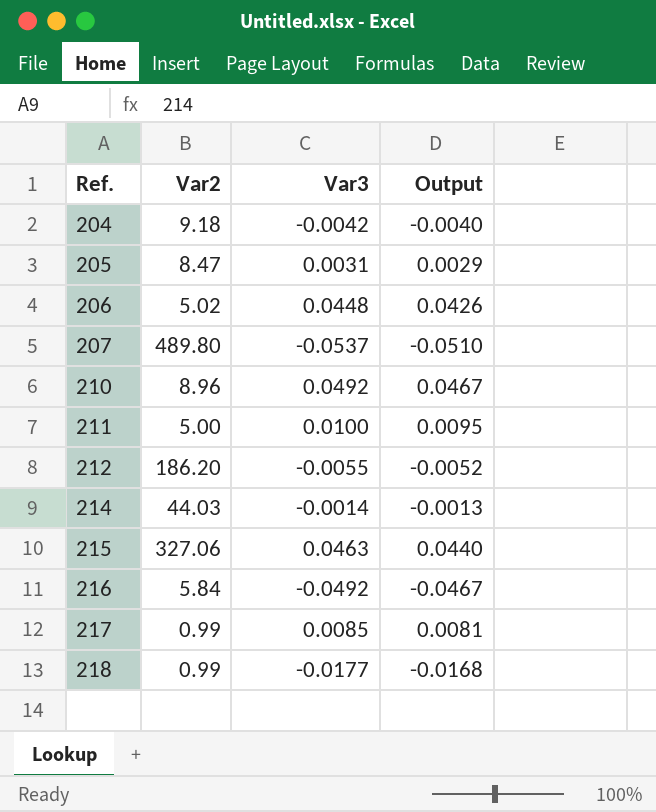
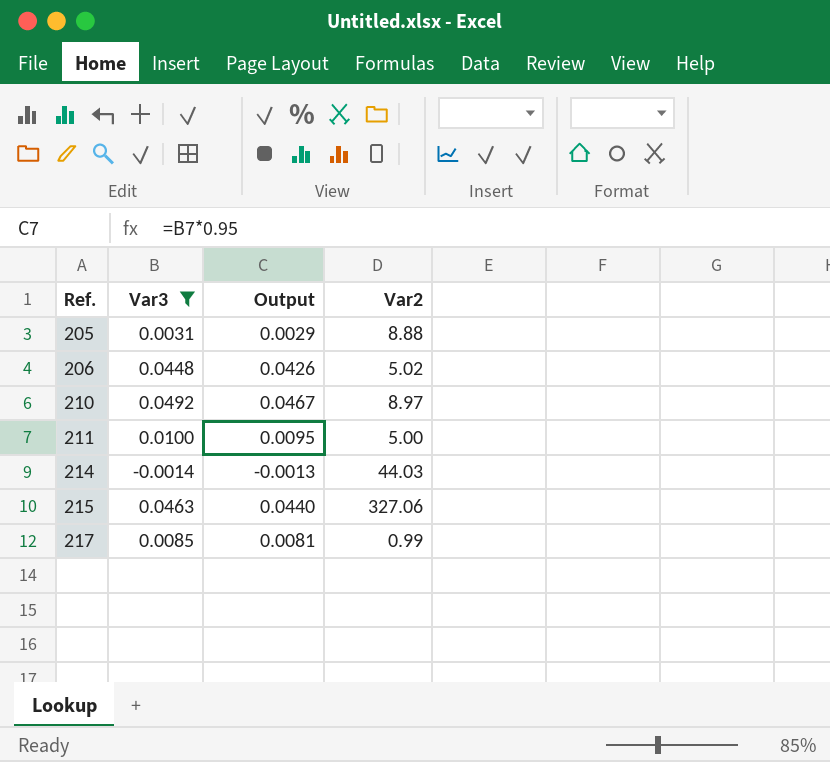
filter: none -> Var3 >= -0.0014
column Var2 | position: 2 -> 4
205 | Var2: 8.47 -> 8.88
210 | Var2: 8.96 -> 8.97

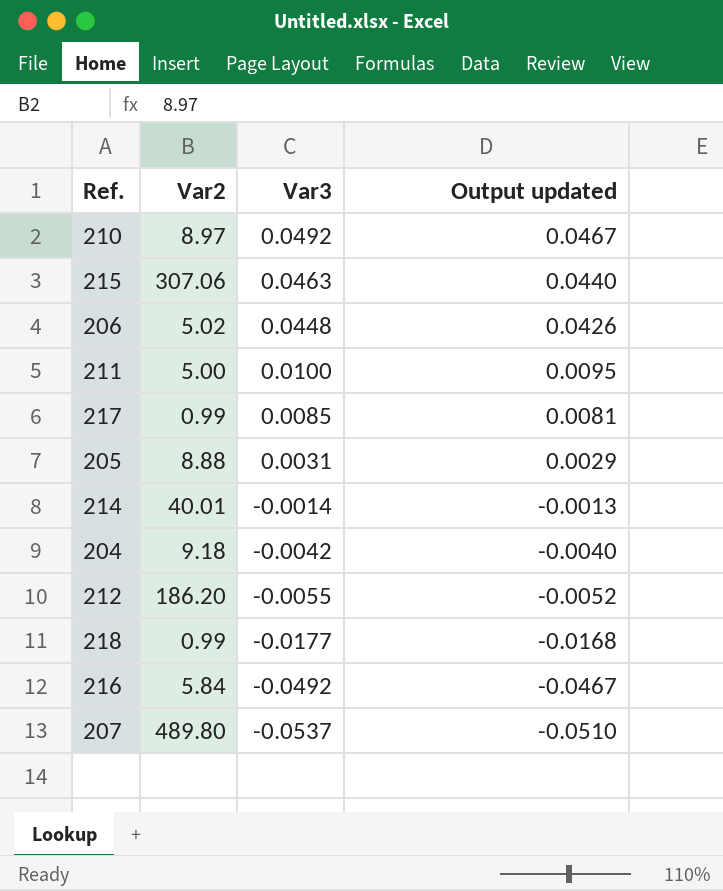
filter: Var3 >= -0.0014 -> none
row order: Ref. ascending -> Var3 descending
column Var2 | position: 4 -> 2
column name: Output -> Output updated
215 | Var2: 327.06 -> 307.06
214 | Var2: 44.03 -> 40.01

